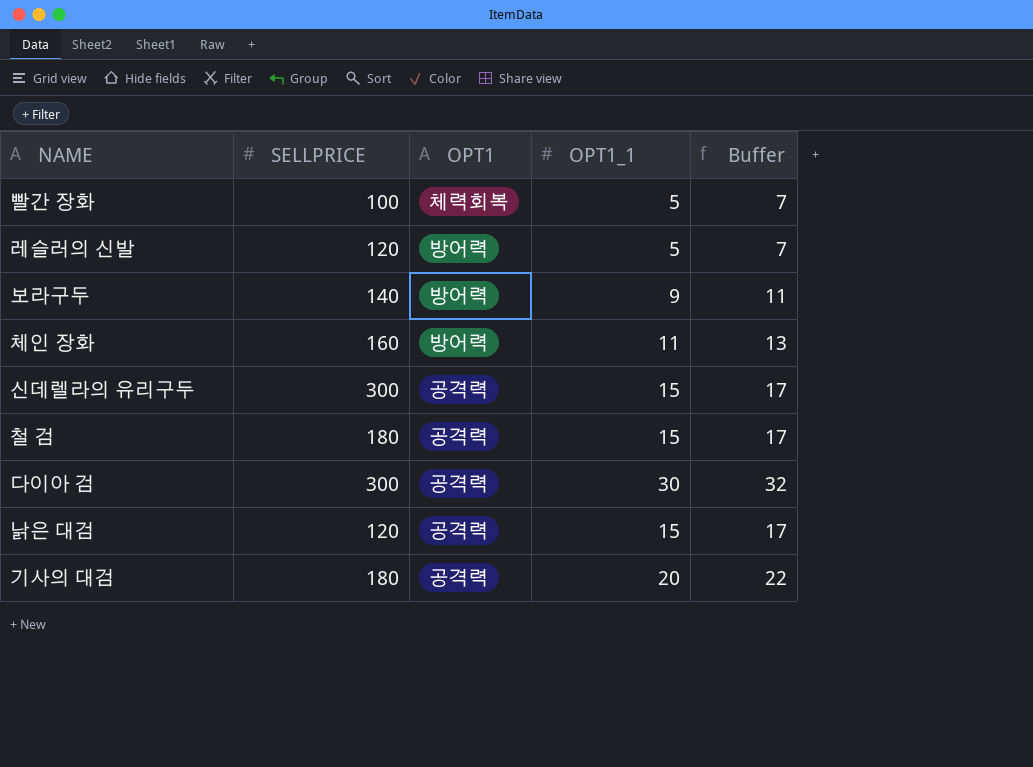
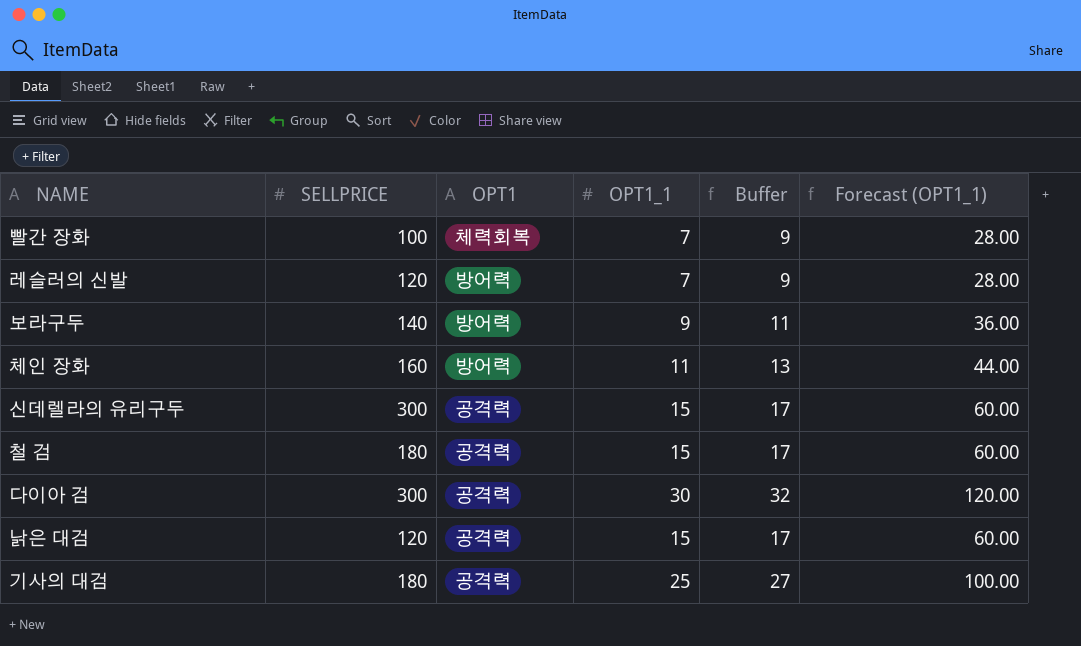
column Forecast (OPT1_1) | formula: none -> [OPT1_1] * 4
빨간 장화 | OPT1_1: 5 -> 7
빨간 장화 | Buffer: 7 -> 9
레슬러의 신발 | OPT1_1: 5 -> 7
레슬러의 신발 | Buffer: 7 -> 9
기사의 대검 | OPT1_1: 20 -> 25
기사의 대검 | Buffer: 22 -> 27

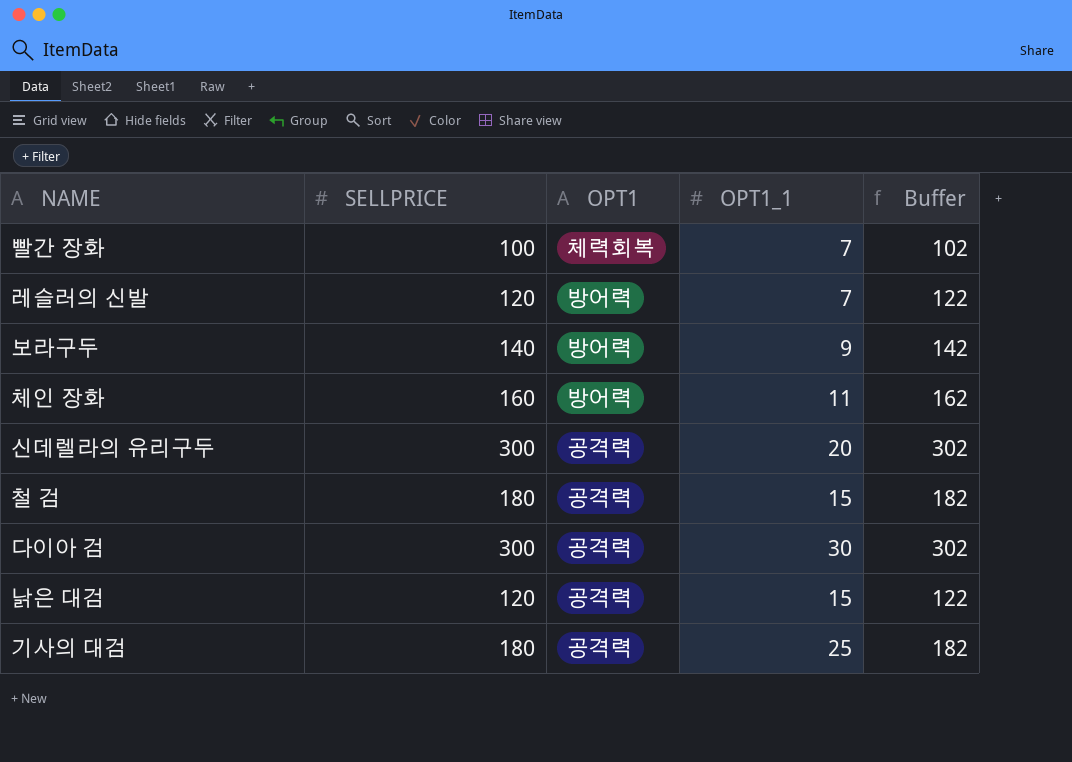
column Forecast (OPT1_1) | formula: [OPT1_1] * 4 -> none
column Buffer | formula: [OPT1_1] + 2 -> [SELLPRICE] + 2
신데렐라의 유리구두 | OPT1_1: 15 -> 20

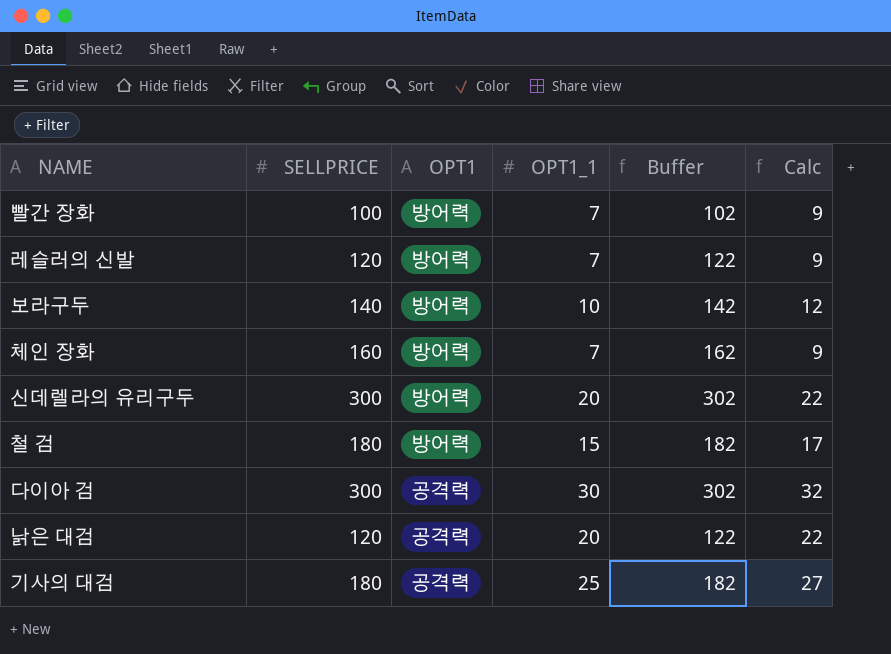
column Calc | formula: none -> [OPT1_1] + 2
빨간 장화 | OPT1: 체력회복 -> 방어력
보라구두 | OPT1_1: 9 -> 10
체인 장화 | OPT1_1: 11 -> 7
신데렐라의 유리구두 | OPT1: 공격력 -> 방어력
철 검 | OPT1: 공격력 -> 방어력
낡은 대검 | OPT1_1: 15 -> 20

